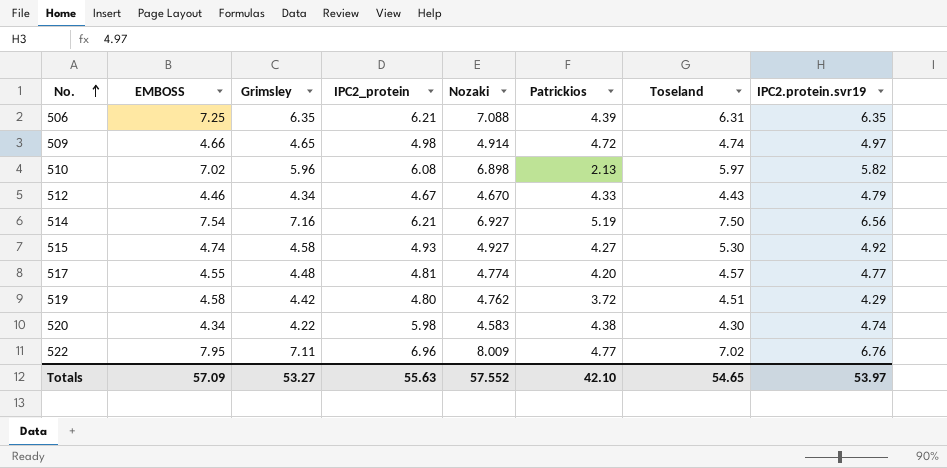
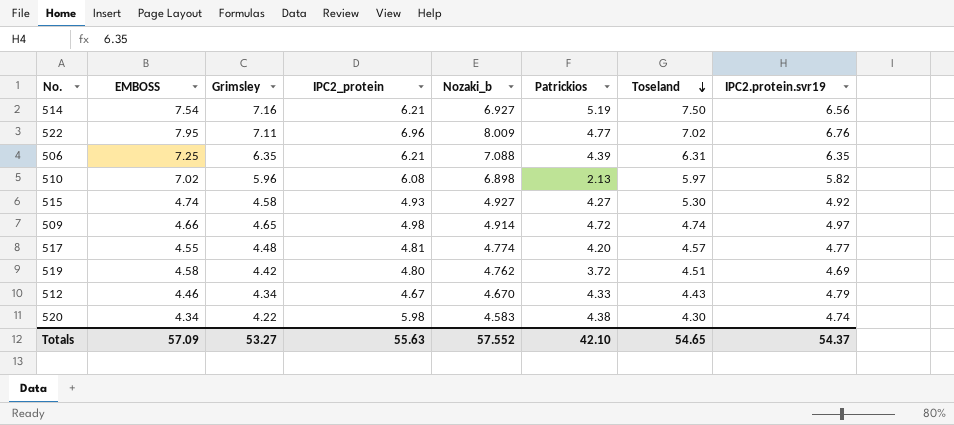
row order: No. ascending -> Toseland descending
column name: Nozaki -> Nozaki_b
519 | IPC2.protein.svr19: 4.29 -> 4.69
Totals | IPC2.protein.svr19: 53.97 -> 54.37

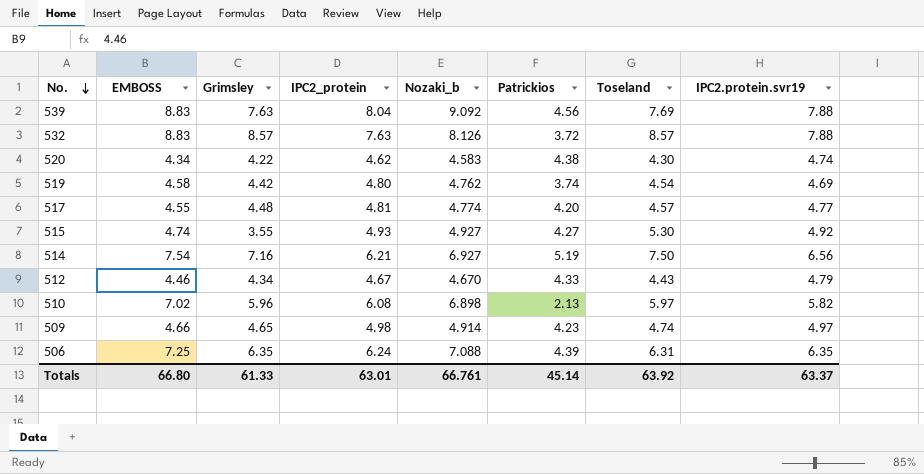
row order: Toseland descending -> No. descending
row 522: 7.95 | 7.11 | 6.96 | 8.009 | 4.77 | 7.02 | 6.76 -> none
row 539: none -> 8.83 | 7.63 | 8.04 | 9.092 | 4.56 | 7.69 | 7.88
row 532: none -> 8.83 | 8.57 | 7.63 | 8.126 | 3.72 | 8.57 | 7.88
520 | IPC2_protein: 5.98 -> 4.62
519 | Patrickios: 3.72 -> 3.74
519 | Toseland: 4.51 -> 4.54
515 | Grimsley: 4.58 -> 3.55
509 | Patrickios: 4.72 -> 4.23
506 | IPC2_protein: 6.21 -> 6.24
Totals | EMBOSS: 57.09 -> 66.80
Totals | Grimsley: 53.27 -> 61.33
Totals | IPC2_protein: 55.63 -> 63.01
Totals | Nozaki_b: 57.552 -> 66.761
Totals | Patrickios: 42.10 -> 45.14
Totals | Toseland: 54.65 -> 63.92
Totals | IPC2.protein.svr19: 54.37 -> 63.37

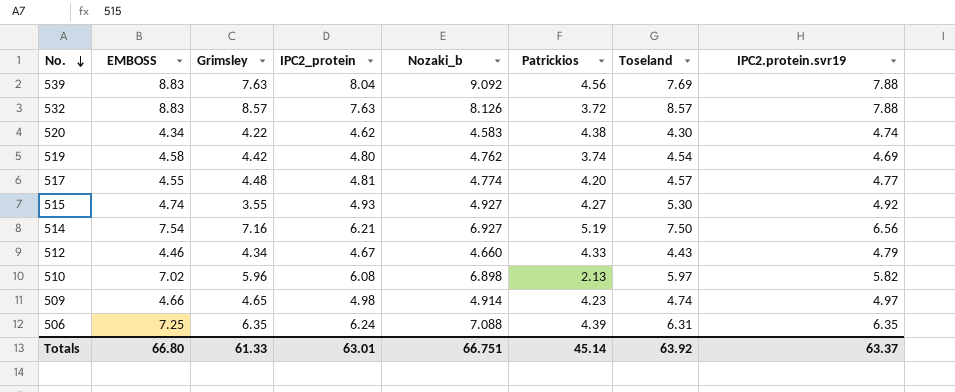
512 | Nozaki_b: 4.670 -> 4.660
Totals | Nozaki_b: 66.761 -> 66.751

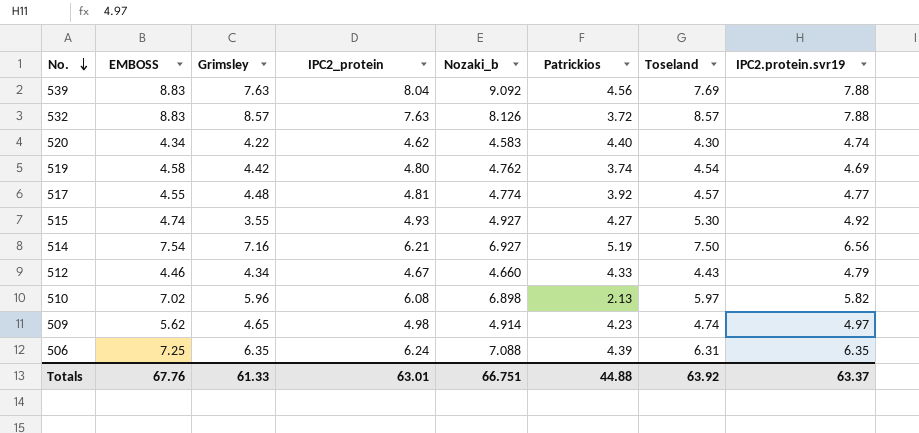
520 | Patrickios: 4.38 -> 4.40
517 | Patrickios: 4.20 -> 3.92
509 | EMBOSS: 4.66 -> 5.62
Totals | EMBOSS: 66.80 -> 67.76
Totals | Patrickios: 45.14 -> 44.88

